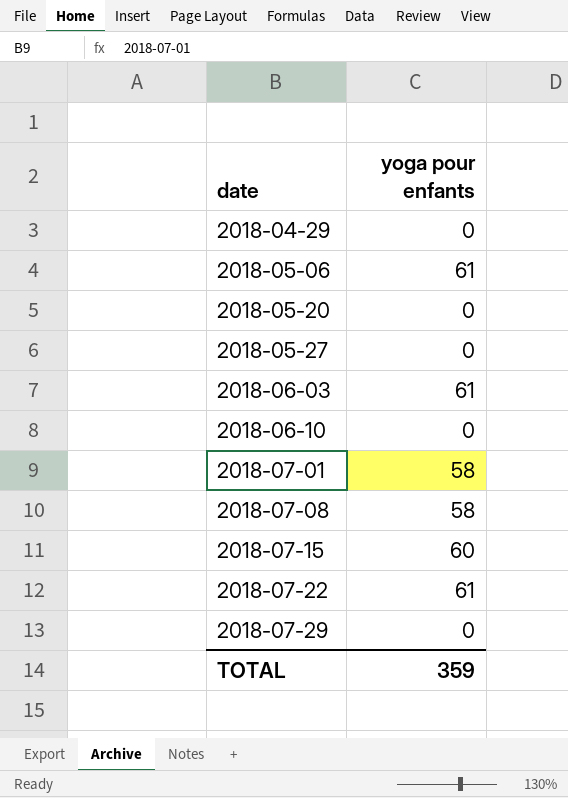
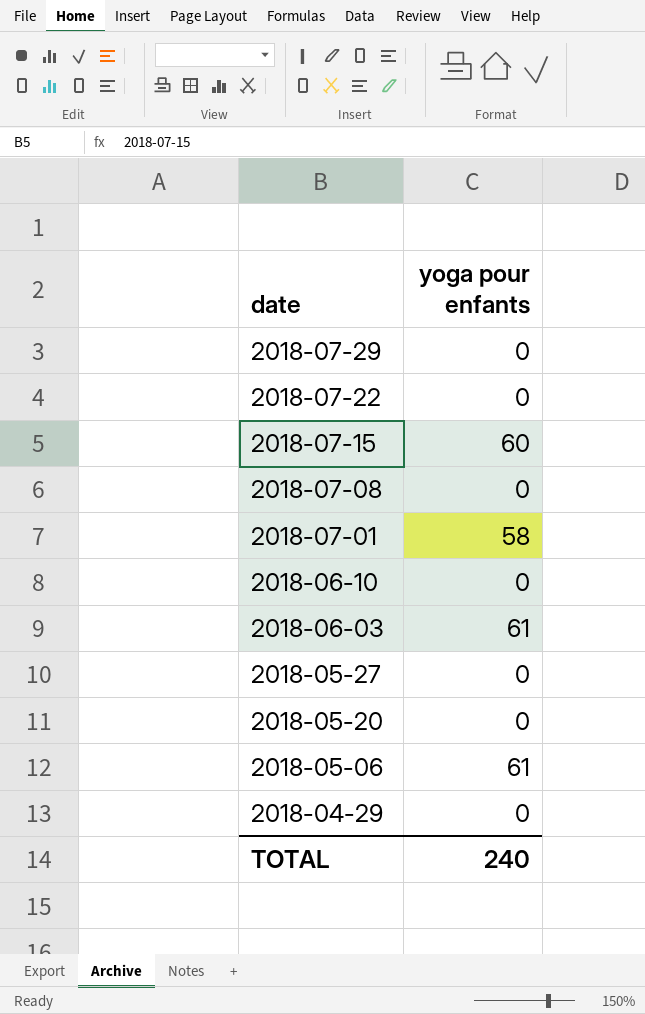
row order: date ascending -> date descending
2018-07-22 | yoga pour enfants: 61 -> 0
2018-07-08 | yoga pour enfants: 58 -> 0
TOTAL | yoga pour enfants: 359 -> 240

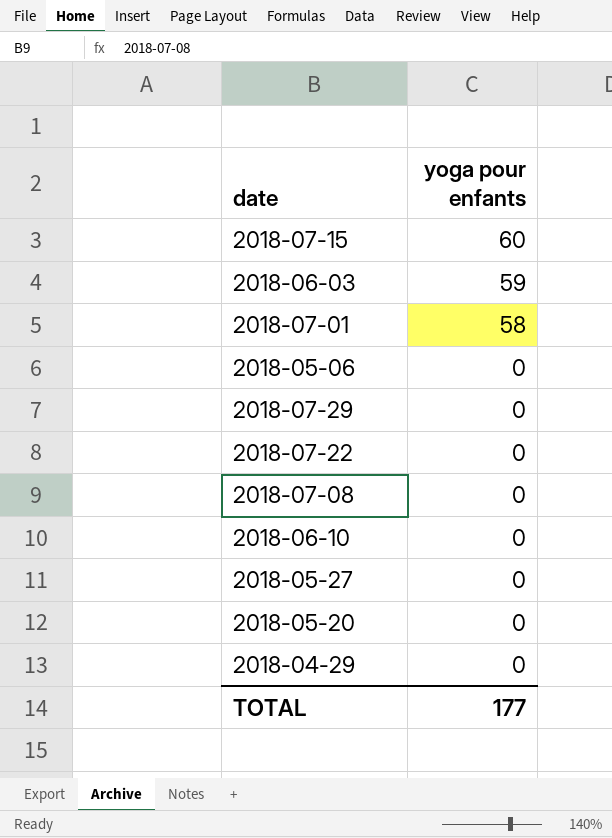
row order: date descending -> yoga pour enfants descending
2018-06-03 | yoga pour enfants: 61 -> 59
2018-05-06 | yoga pour enfants: 61 -> 0
TOTAL | yoga pour enfants: 240 -> 177

